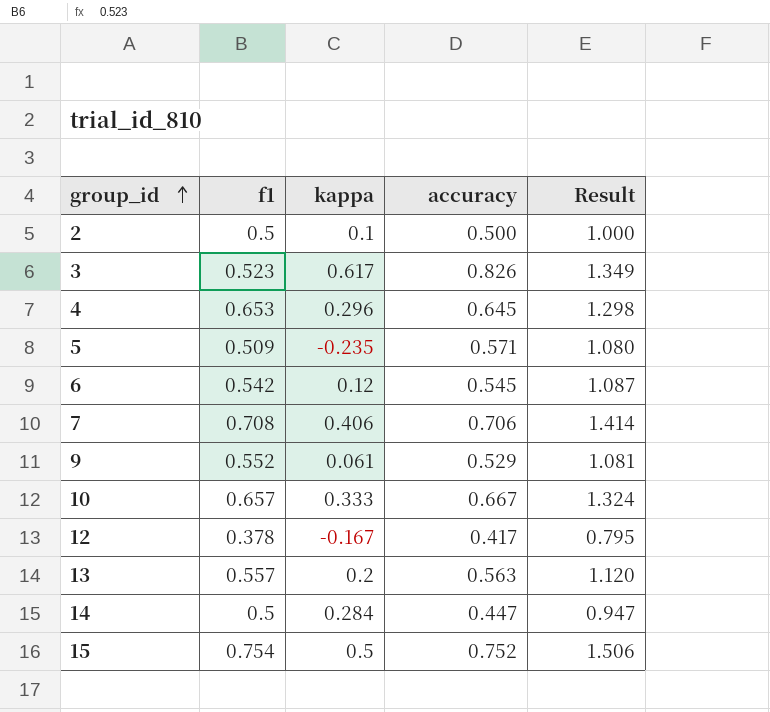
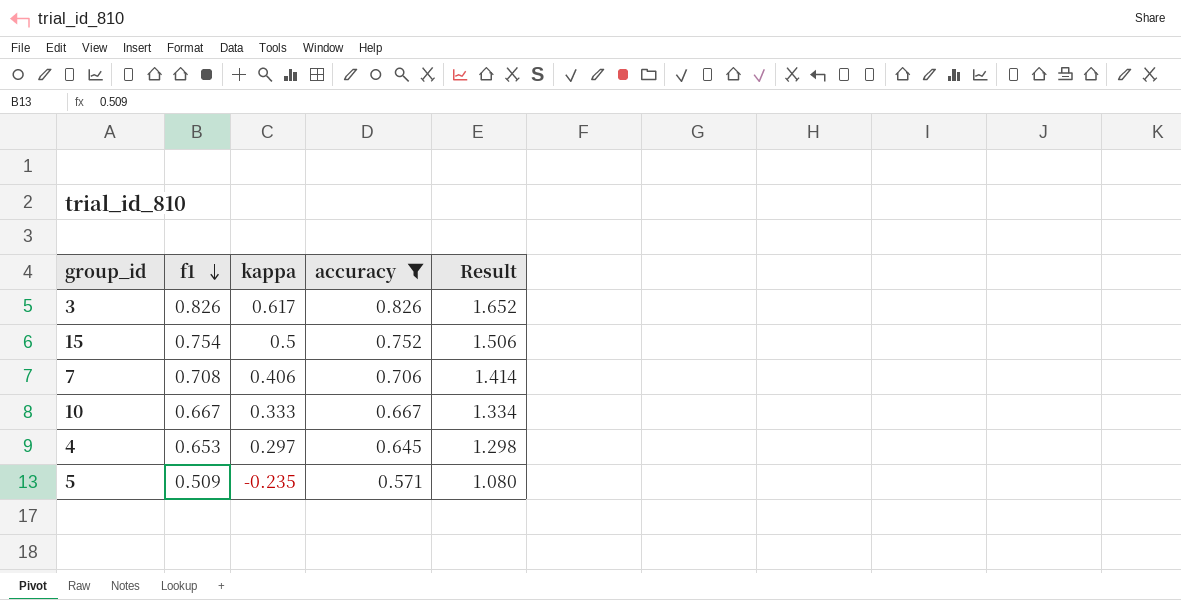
filter: none -> accuracy >= 0.571
row order: group_id ascending -> f1 descending
3 | f1: 0.523 -> 0.826
3 | Result: 1.349 -> 1.652
10 | f1: 0.657 -> 0.667
10 | Result: 1.324 -> 1.334
4 | kappa: 0.296 -> 0.297

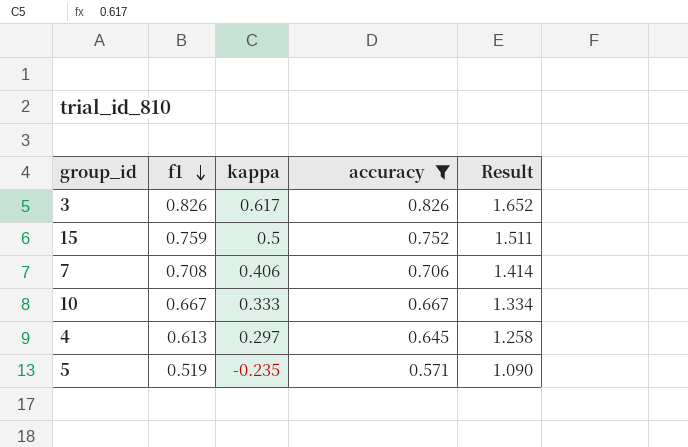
15 | f1: 0.754 -> 0.759
15 | Result: 1.506 -> 1.511
4 | f1: 0.653 -> 0.613
4 | Result: 1.298 -> 1.258
5 | f1: 0.509 -> 0.519
5 | Result: 1.080 -> 1.090

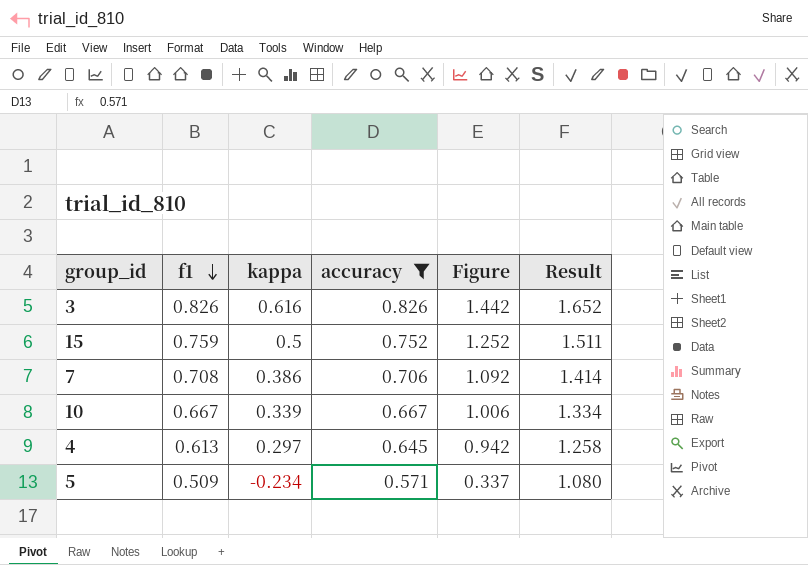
column Figure | formula: none -> [kappa] + [accuracy]
3 | kappa: 0.617 -> 0.616
7 | kappa: 0.406 -> 0.386
10 | kappa: 0.333 -> 0.339
5 | f1: 0.519 -> 0.509
5 | kappa: -0.235 -> -0.234
5 | Result: 1.090 -> 1.080

